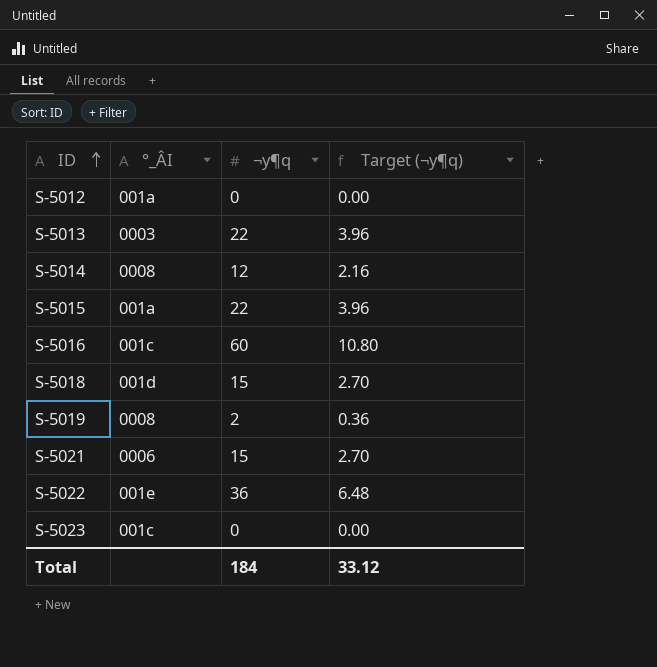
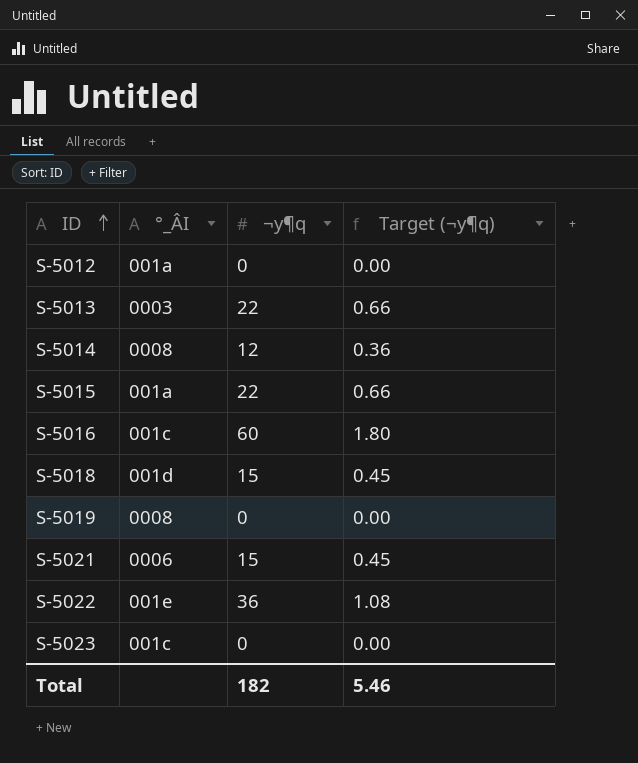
column Target (¬y¶q) | formula: [¬y¶q] * 0.18 -> [¬y¶q] * 0.03
S-5019 | ¬y¶q: 2 -> 0
Total | ¬y¶q: 184 -> 182
Total | Target (¬y¶q): 33.12 -> 5.46

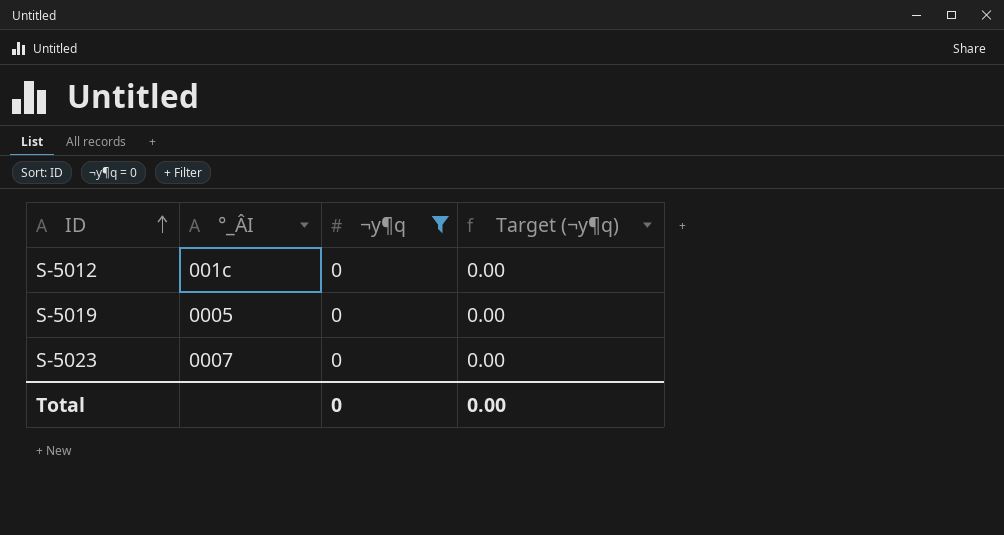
filter: none -> ¬y¶q = 0
S-5012 | °_ÂI: 001a -> 001c
S-5019 | °_ÂI: 0008 -> 0005
S-5023 | °_ÂI: 001c -> 0007
Total | ¬y¶q: 182 -> 0
Total | Target (¬y¶q): 5.46 -> 0.00

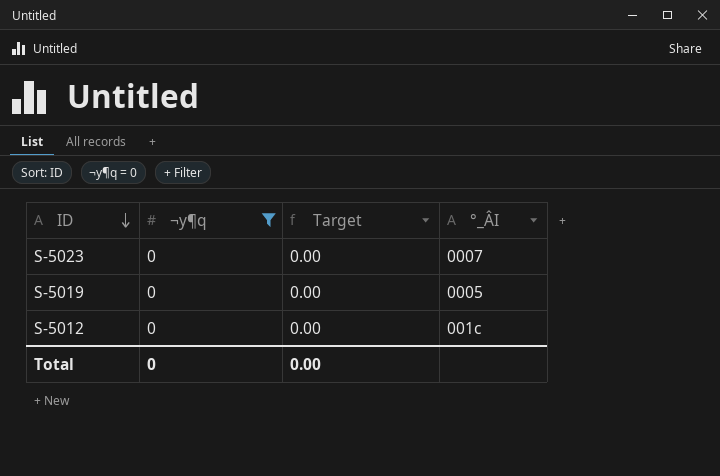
row order: ID ascending -> ID descending
column name: Target (¬y¶q) -> Target
column °_ÂI | position: 2 -> 4

